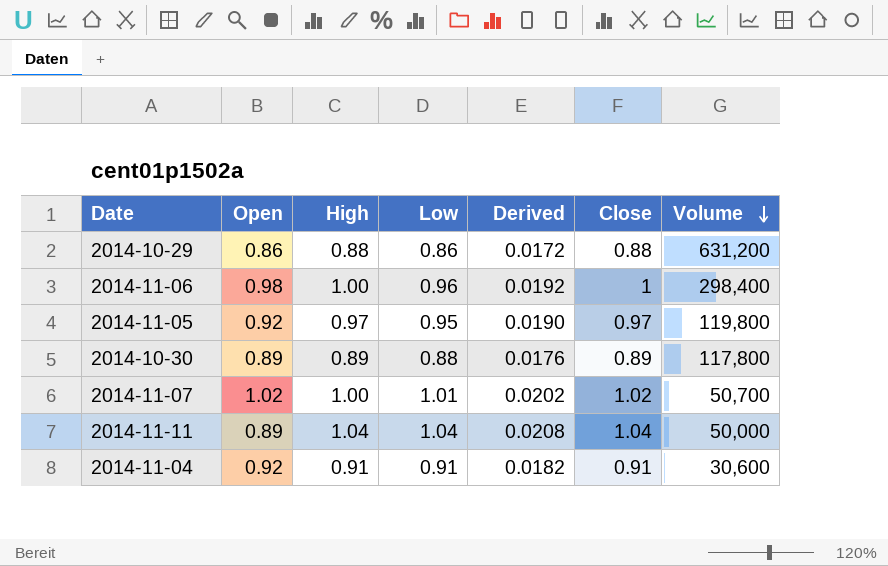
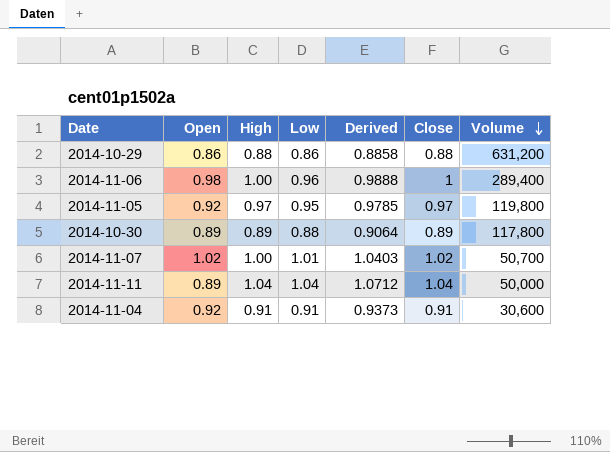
column Derived | formula: [Low] * 0.02 -> [Low] * 1.03
2014-11-06 | Volume: 298,400 -> 289,400

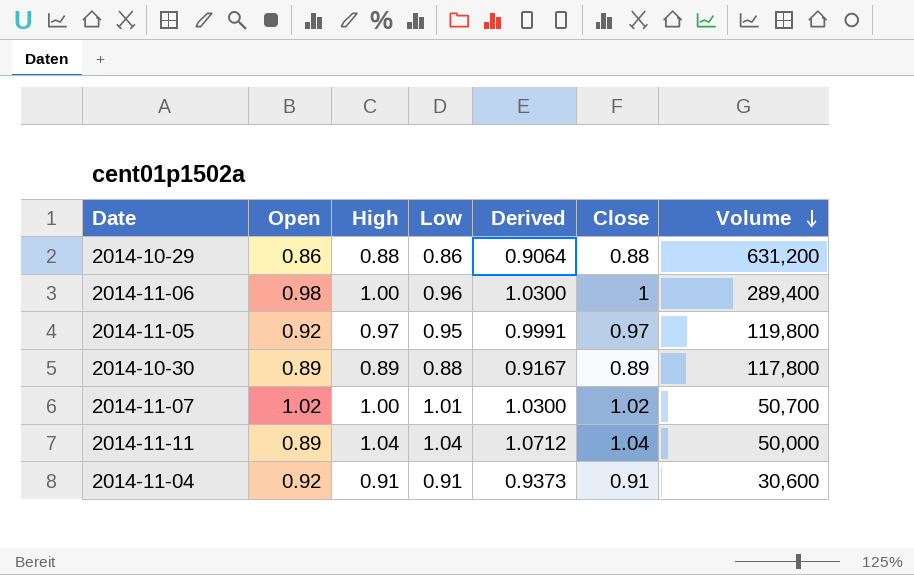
column Derived | formula: [Low] * 1.03 -> [High] * 1.03

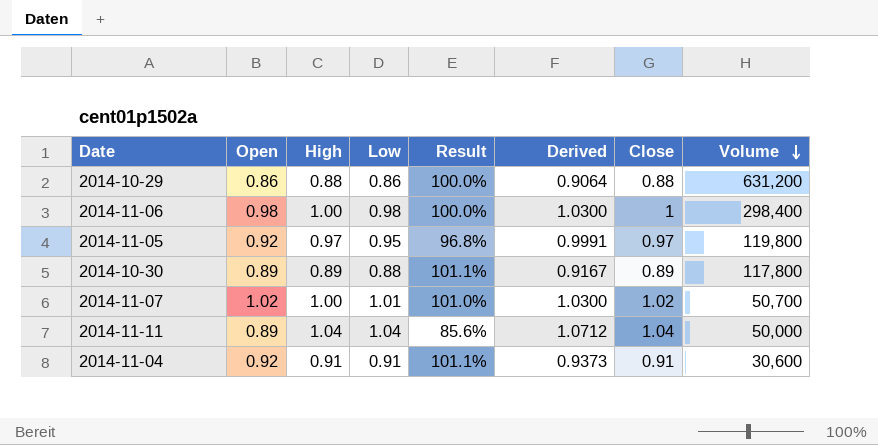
column Result | formula: none -> [Open] / [Low]
2014-11-06 | Low: 0.96 -> 0.98
2014-11-06 | Volume: 289,400 -> 298,400

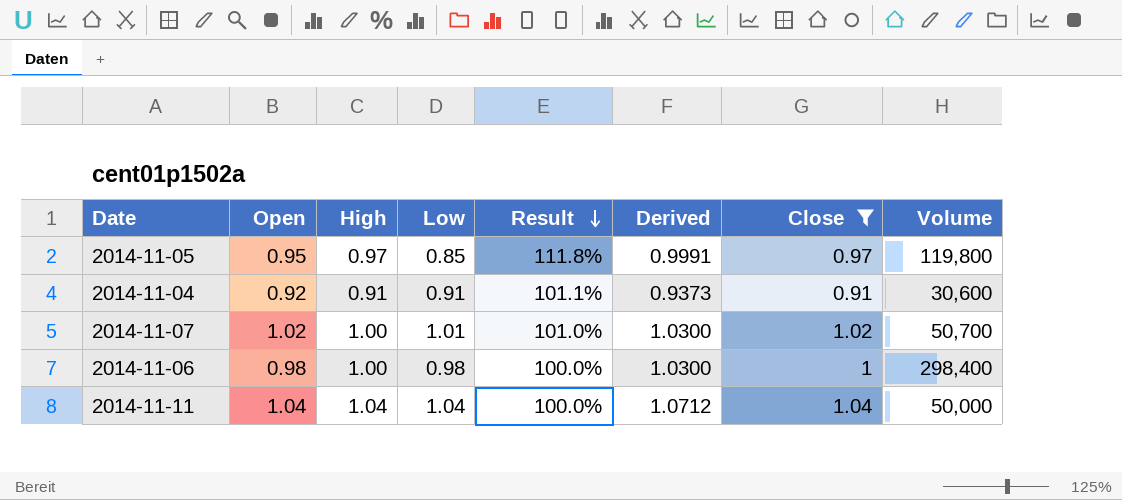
filter: none -> Close >= 0.91
row order: Volume descending -> Result descending
2014-11-05 | Open: 0.92 -> 0.95
2014-11-05 | Low: 0.95 -> 0.85
2014-11-05 | Result: 96.8% -> 111.8%
2014-11-11 | Open: 0.89 -> 1.04
2014-11-11 | Result: 85.6% -> 100.0%

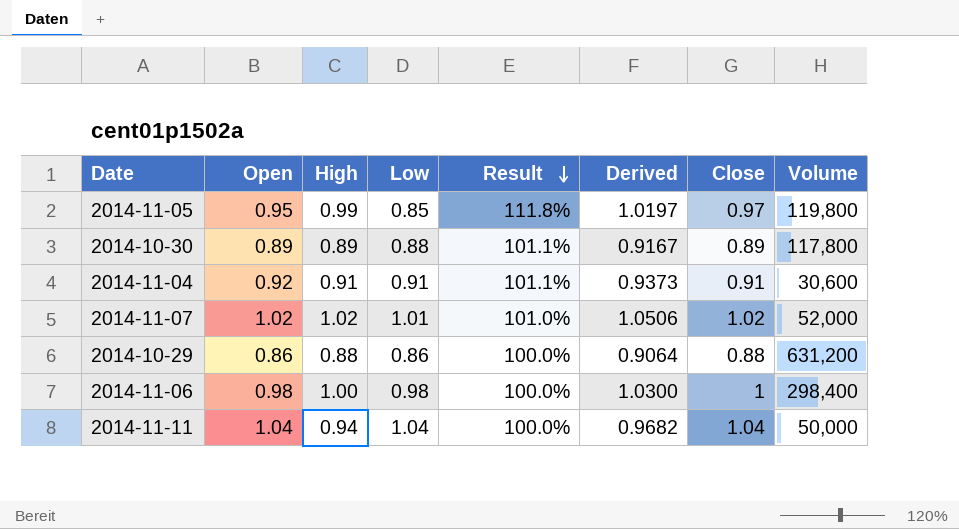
filter: Close >= 0.91 -> none
2014-11-05 | High: 0.97 -> 0.99
2014-11-05 | Derived: 0.9991 -> 1.0197
2014-11-07 | High: 1.00 -> 1.02
2014-11-07 | Derived: 1.0300 -> 1.0506
2014-11-07 | Volume: 50,700 -> 52,000
2014-11-11 | High: 1.04 -> 0.94
2014-11-11 | Derived: 1.0712 -> 0.9682

